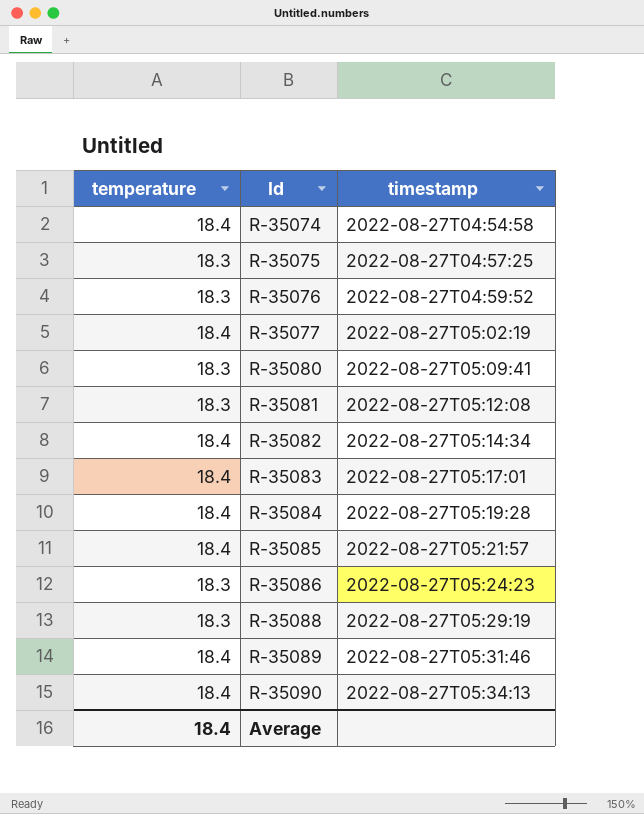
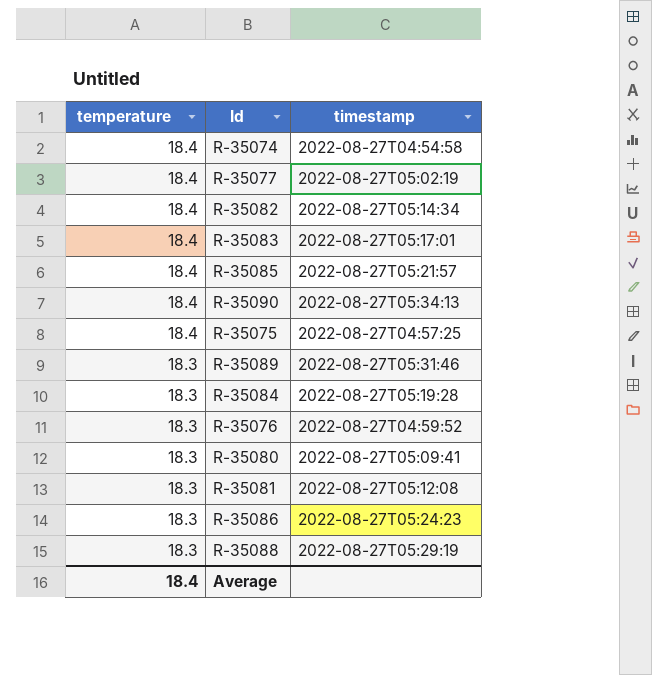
row order: Id ascending -> temperature descending
R-35075 | temperature: 18.3 -> 18.4
R-35089 | temperature: 18.4 -> 18.3
R-35084 | temperature: 18.4 -> 18.3

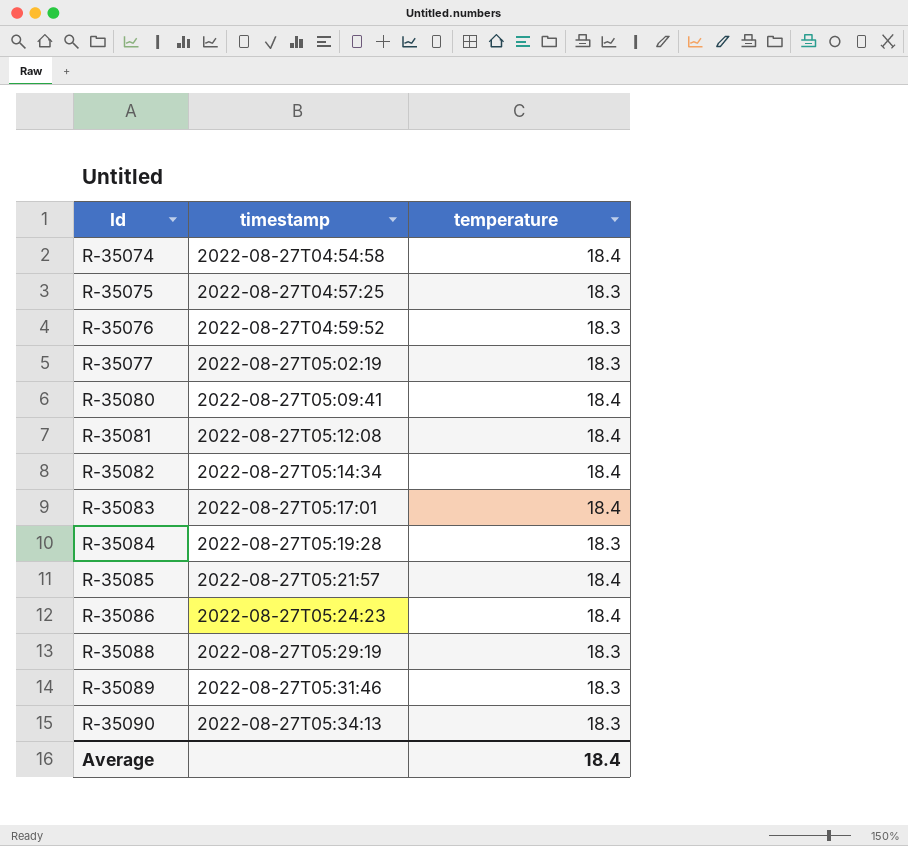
row order: temperature descending -> Id ascending
column temperature | position: 1 -> 3
R-35075 | temperature: 18.4 -> 18.3
R-35077 | temperature: 18.4 -> 18.3
R-35080 | temperature: 18.3 -> 18.4
R-35081 | temperature: 18.3 -> 18.4
R-35086 | temperature: 18.3 -> 18.4
R-35090 | temperature: 18.4 -> 18.3

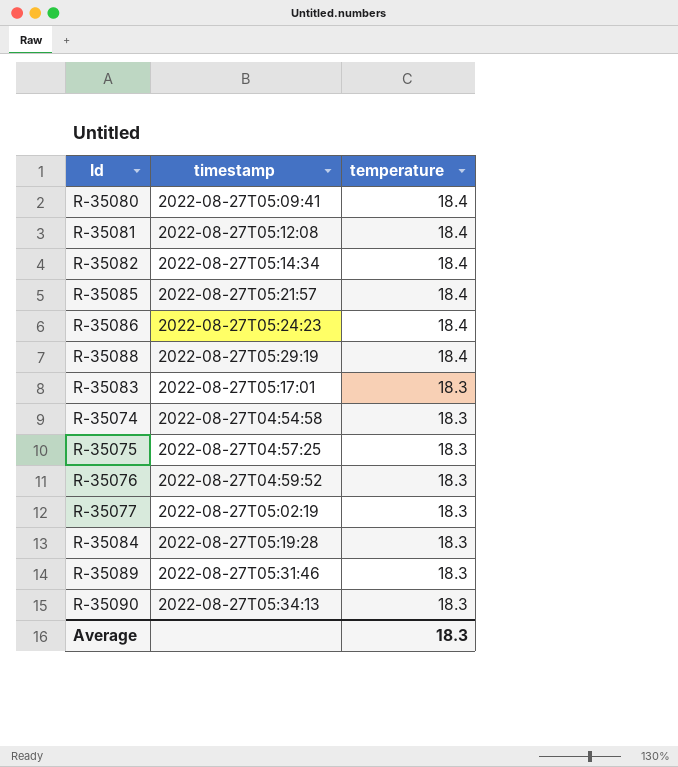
row order: Id ascending -> temperature descending
R-35088 | temperature: 18.3 -> 18.4
R-35083 | temperature: 18.4 -> 18.3
R-35074 | temperature: 18.4 -> 18.3
Average | temperature: 18.4 -> 18.3

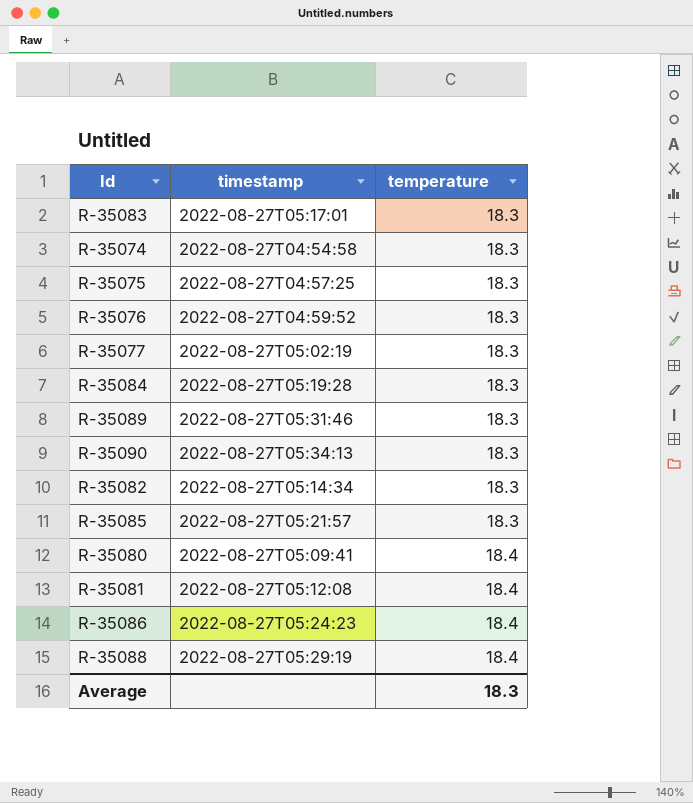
row order: temperature descending -> temperature ascending
R-35082 | temperature: 18.4 -> 18.3
R-35085 | temperature: 18.4 -> 18.3

